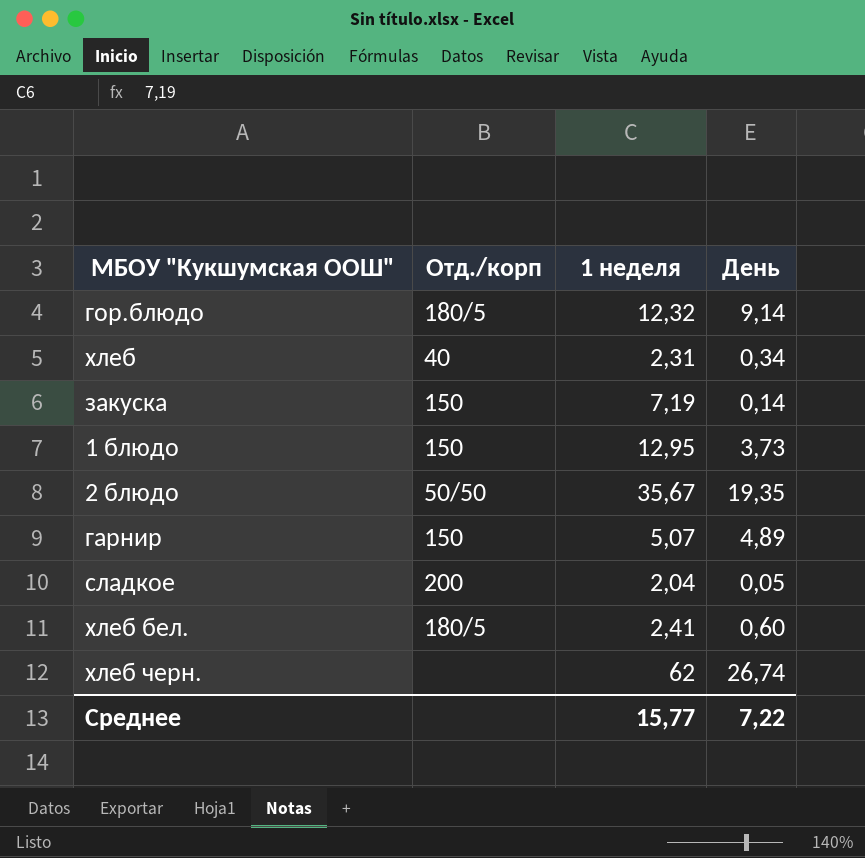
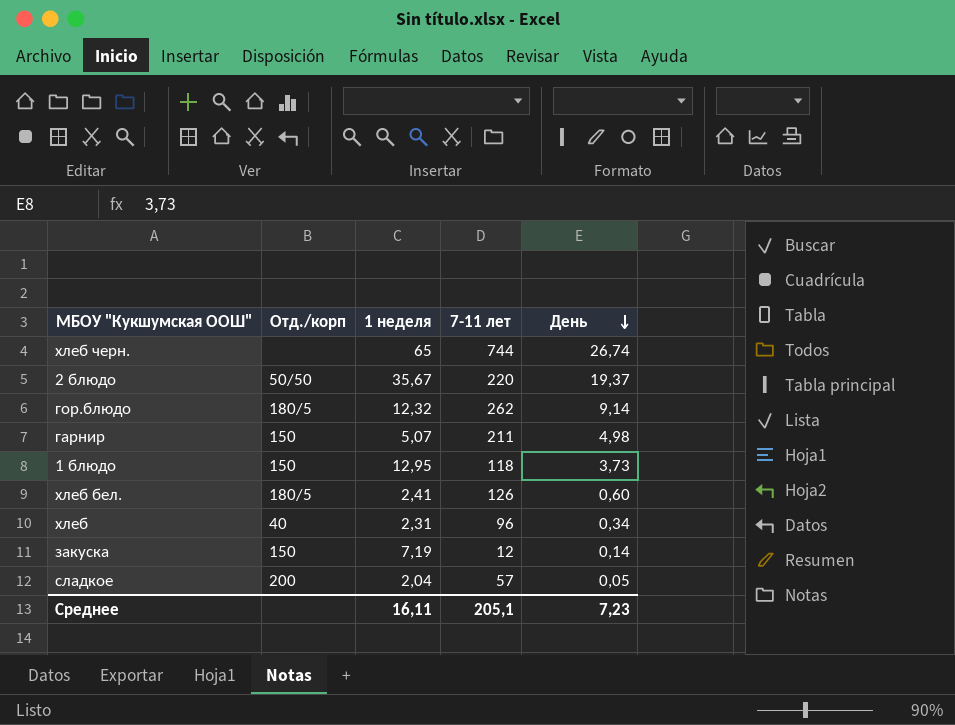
row order: none -> День descending
column 7-11 лет | position: none -> 4
хлеб черн. | 1 неделя: 62 -> 65
2 блюдо | День: 19,35 -> 19,37
гарнир | День: 4,89 -> 4,98
Среднее | 1 неделя: 15,77 -> 16,11
Среднее | День: 7,22 -> 7,23

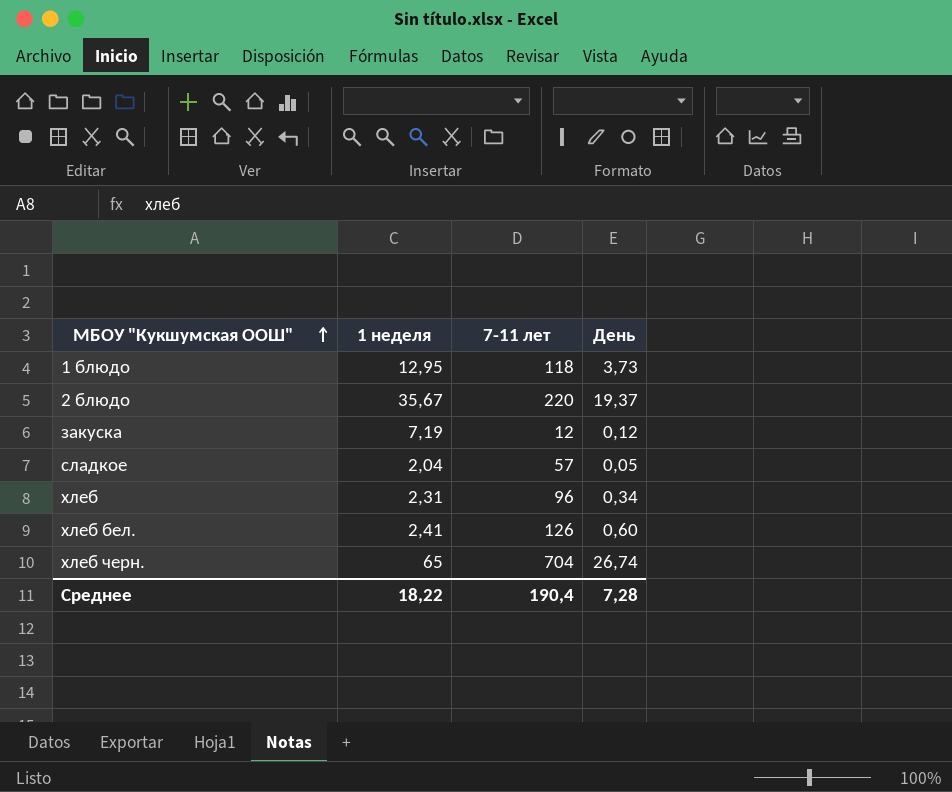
row order: День descending -> МБОУ "Кукшумская ООШ" ascending
column Отд./корп | position: 2 -> none
row гор.блюдо: 180/5 | 12,32 | 262 | 9,14 -> none
row гарнир: 150 | 5,07 | 211 | 4,98 -> none
закуска | День: 0,14 -> 0,12
хлеб черн. | 7-11 лет: 744 -> 704
Среднее | 1 неделя: 16,11 -> 18,22
Среднее | 7-11 лет: 205,1 -> 190,4
Среднее | День: 7,23 -> 7,28

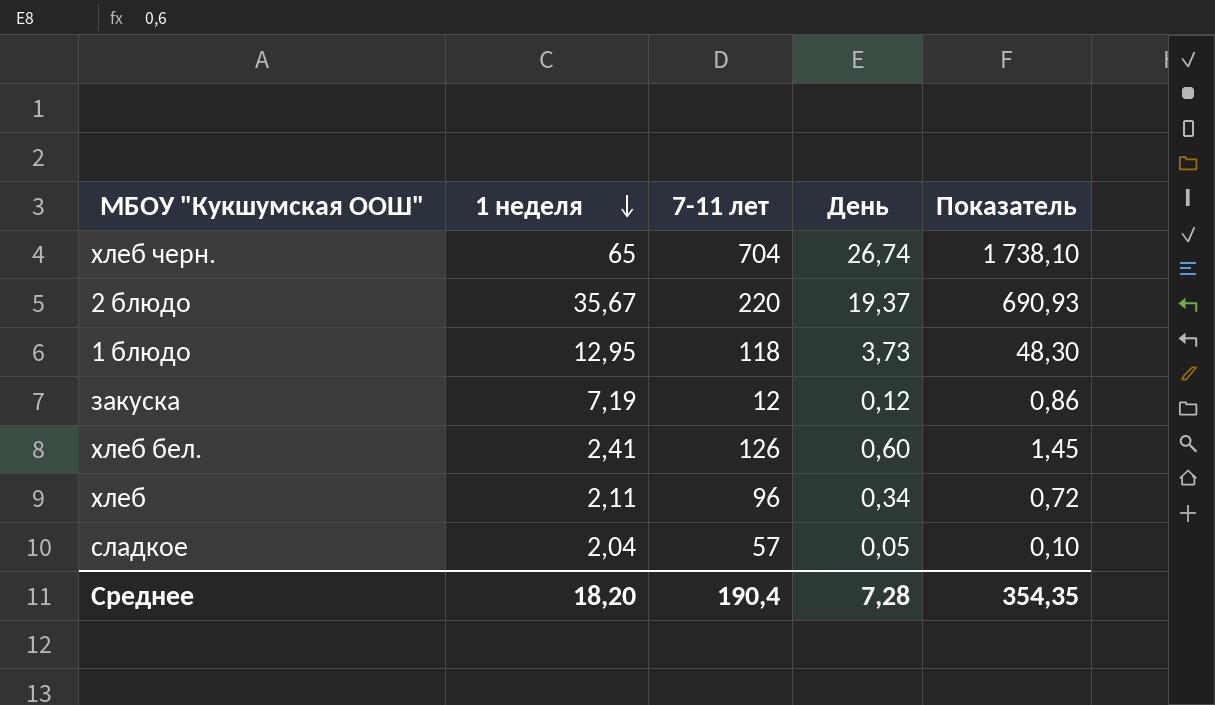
row order: МБОУ "Кукшумская ООШ" ascending -> 1 неделя descending
column Показатель | formula: none -> [1 неделя] * [День]
хлеб | 1 неделя: 2,31 -> 2,11
Среднее | 1 неделя: 18,22 -> 18,20

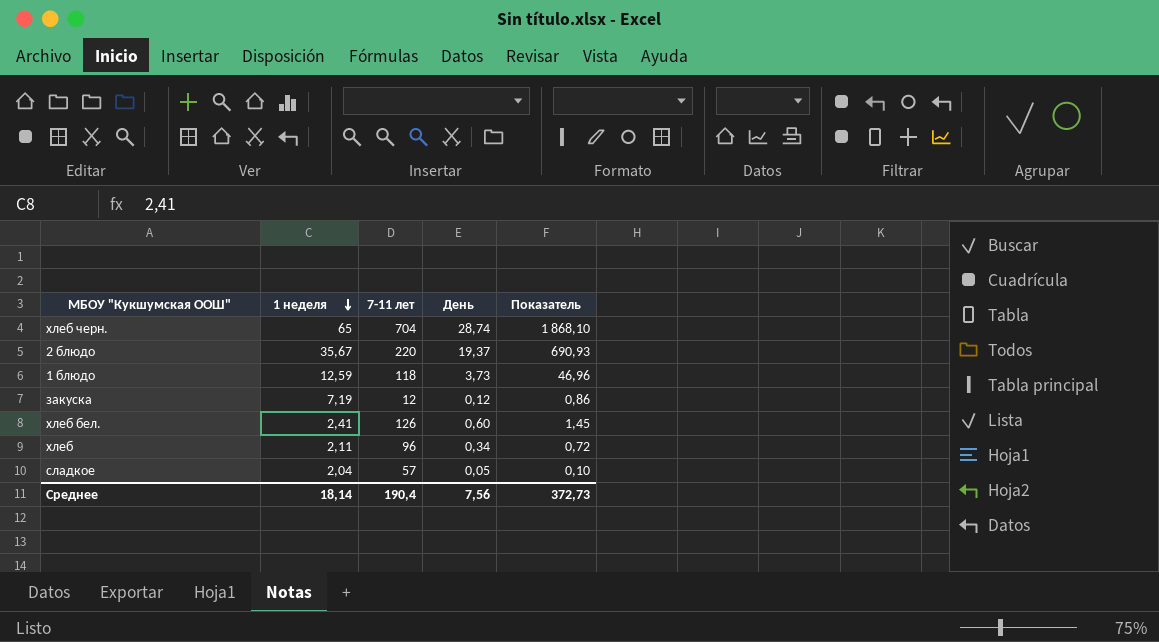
хлеб черн. | День: 26,74 -> 28,74
хлеб черн. | Показатель: 1 738,10 -> 1 868,10
1 блюдо | 1 неделя: 12,95 -> 12,59
1 блюдо | Показатель: 48,30 -> 46,96
Среднее | 1 неделя: 18,20 -> 18,14
Среднее | День: 7,28 -> 7,56
Среднее | Показатель: 354,35 -> 372,73

